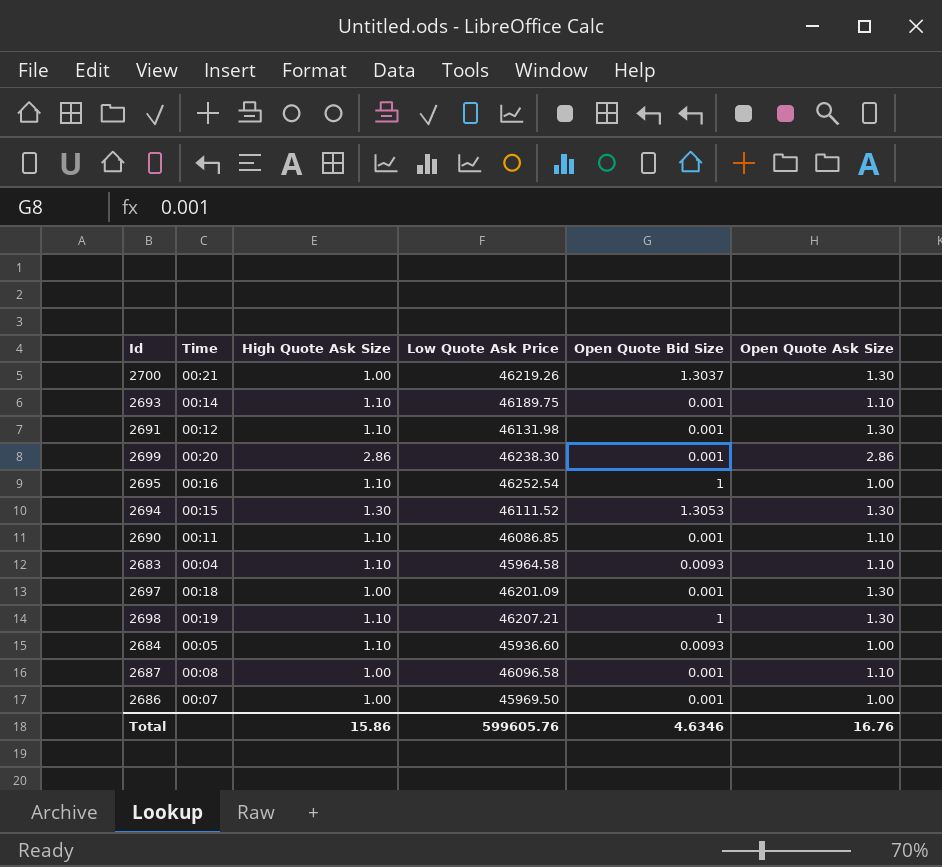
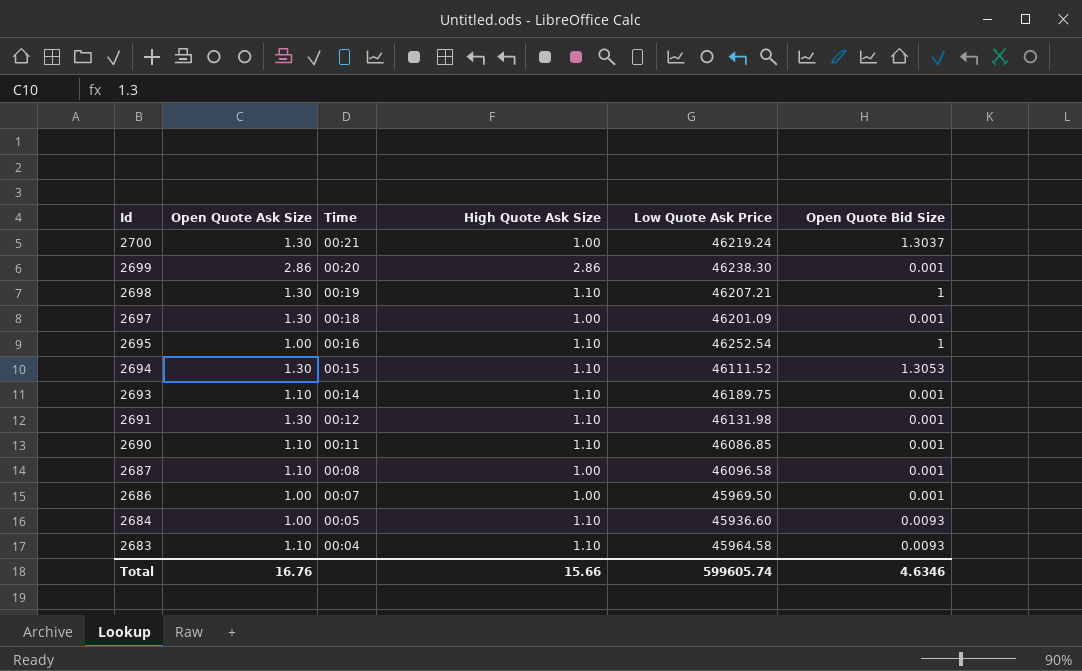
row order: none -> Id descending
column Open Quote Ask Size | position: 6 -> 2
2700 | Low Quote Ask Price: 46219.26 -> 46219.24
2694 | High Quote Ask Size: 1.30 -> 1.10
Total | High Quote Ask Size: 15.86 -> 15.66
Total | Low Quote Ask Price: 599605.76 -> 599605.74

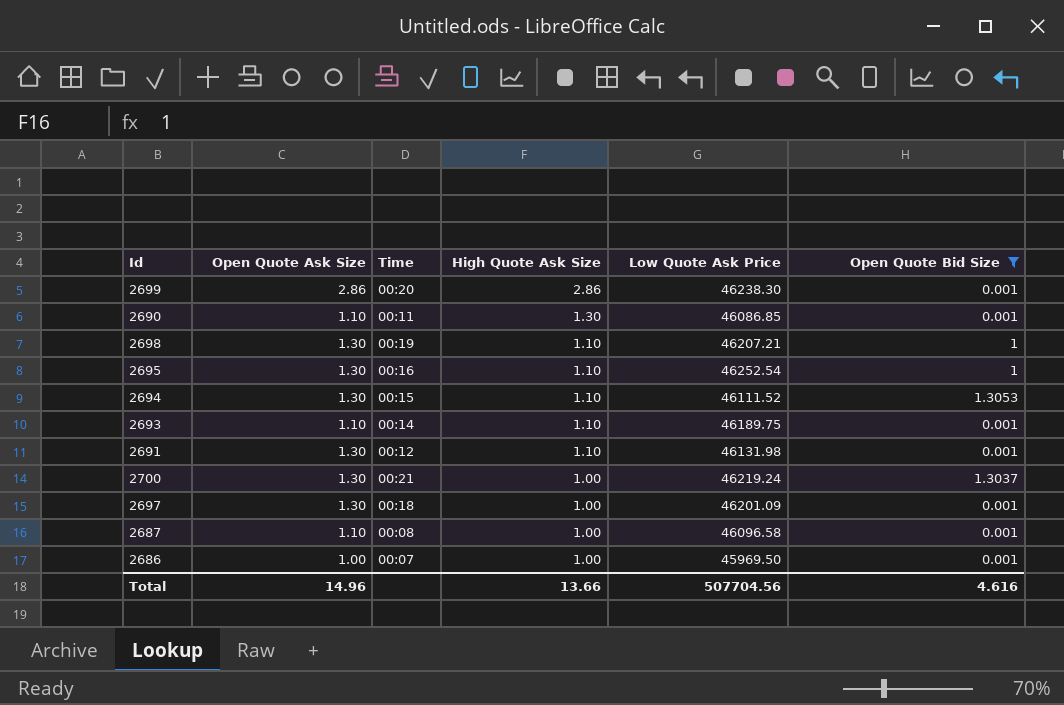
filter: none -> Open Quote Bid Size != 0.0093
row order: Id descending -> High Quote Ask Size descending
2690 | High Quote Ask Size: 1.10 -> 1.30
2695 | Open Quote Ask Size: 1.00 -> 1.30
Total | Open Quote Ask Size: 16.76 -> 14.96
Total | High Quote Ask Size: 15.66 -> 13.66
Total | Low Quote Ask Price: 599605.74 -> 507704.56
Total | Open Quote Bid Size: 4.6346 -> 4.616

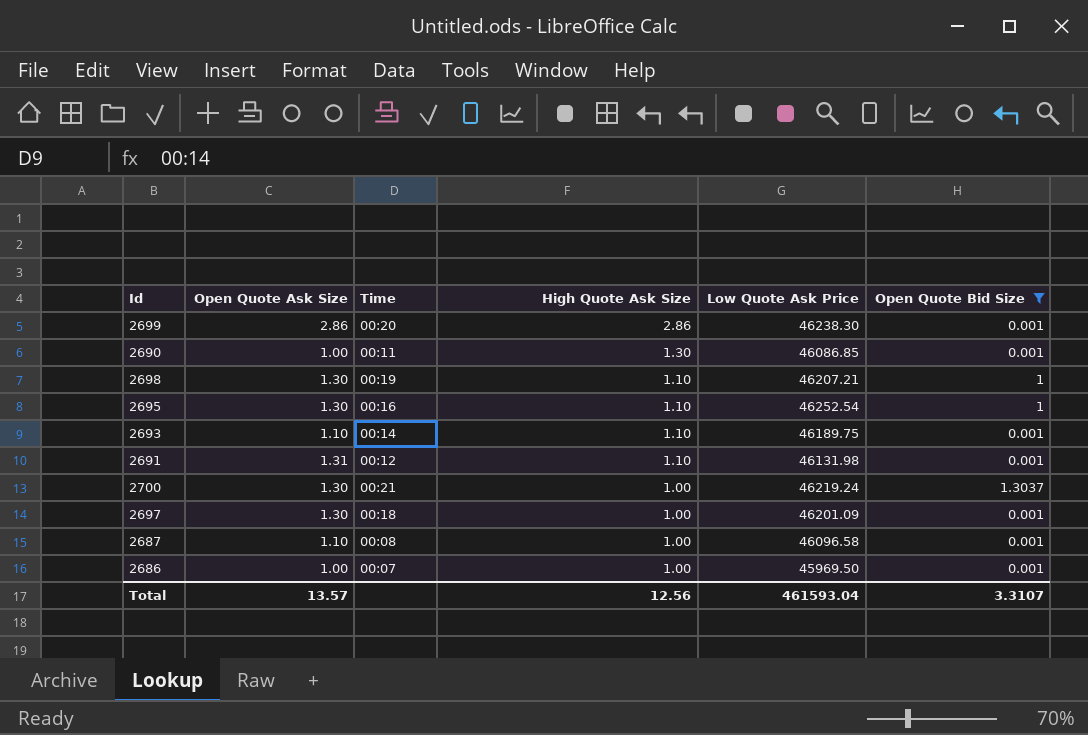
row 2694: 1.30 | 00:15 | 1.10 | 46111.52 | 1.3053 -> none
2690 | Open Quote Ask Size: 1.10 -> 1.00
2691 | Open Quote Ask Size: 1.30 -> 1.31
Total | Open Quote Ask Size: 14.96 -> 13.57
Total | High Quote Ask Size: 13.66 -> 12.56
Total | Low Quote Ask Price: 507704.56 -> 461593.04
Total | Open Quote Bid Size: 4.616 -> 3.3107

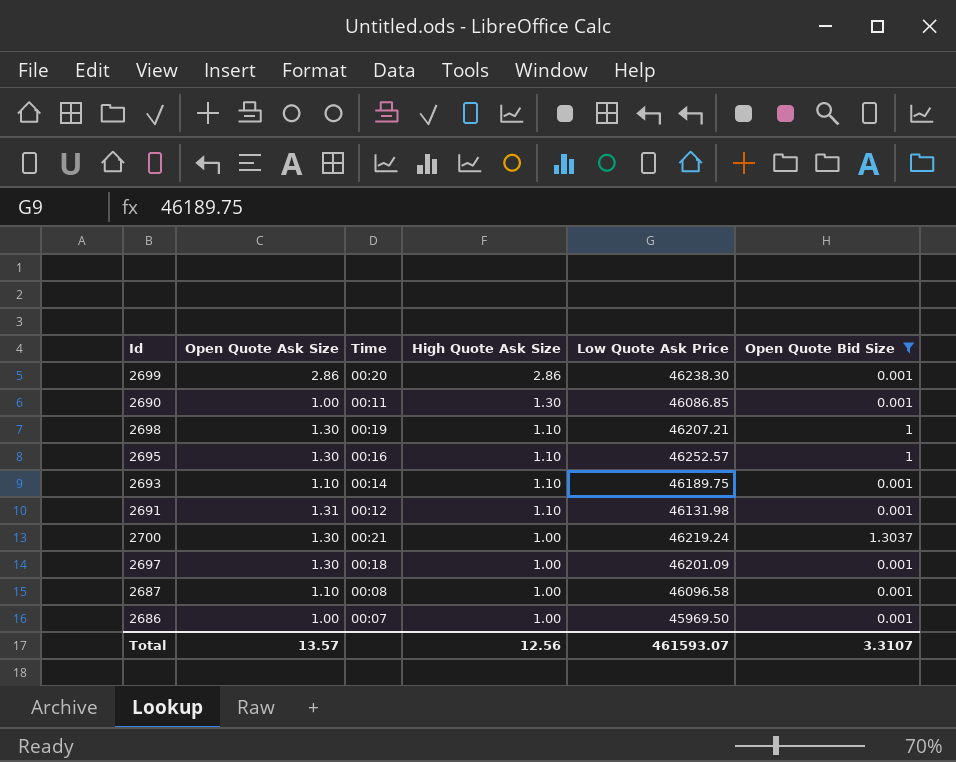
2695 | Low Quote Ask Price: 46252.54 -> 46252.57
Total | Low Quote Ask Price: 461593.04 -> 461593.07

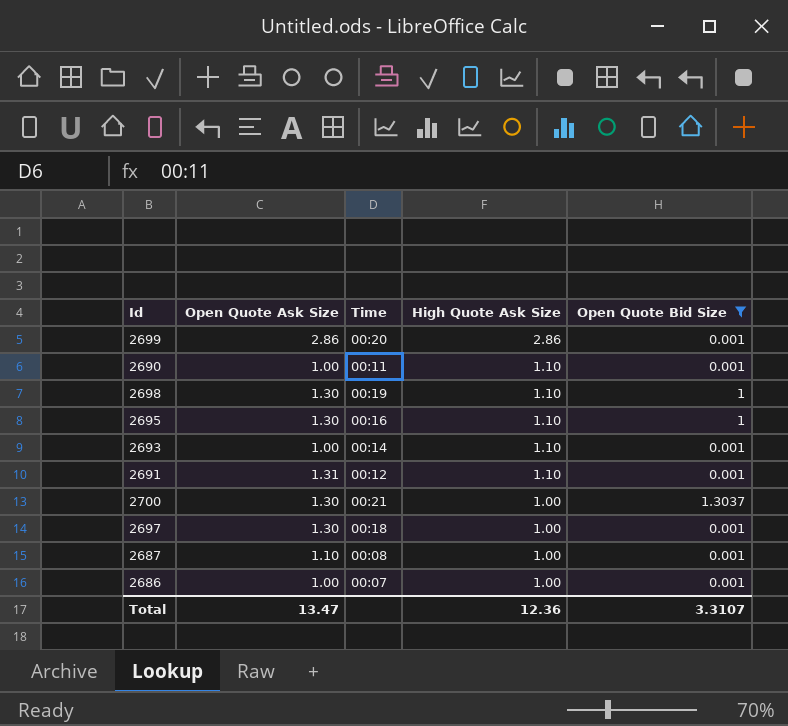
column Low Quote Ask Price | position: 5 -> none
2690 | High Quote Ask Size: 1.30 -> 1.10
2693 | Open Quote Ask Size: 1.10 -> 1.00
Total | Open Quote Ask Size: 13.57 -> 13.47
Total | High Quote Ask Size: 12.56 -> 12.36

